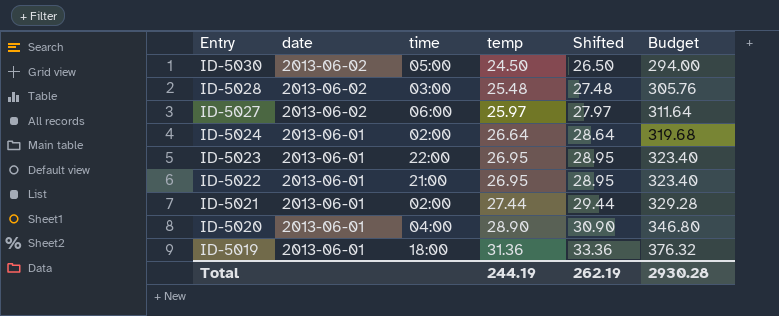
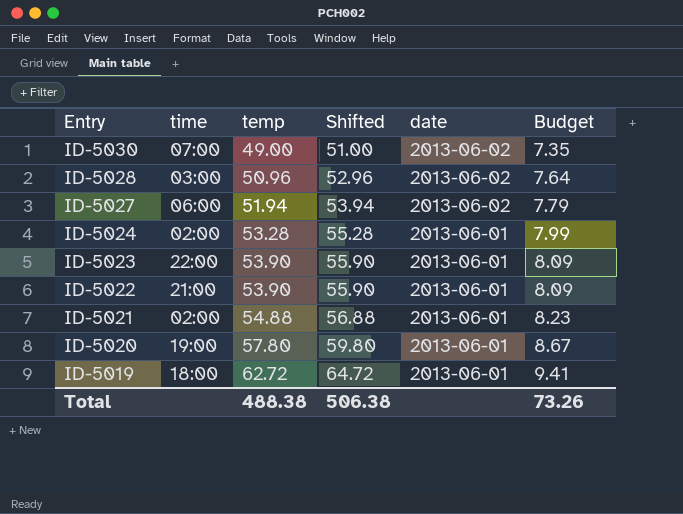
column date | position: 2 -> 5
column Budget | formula: [temp] * 12 -> [temp] * 0.15
ID-5030 | time: 05:00 -> 07:00
ID-5030 | temp: 24.50 -> 49.00
ID-5030 | Shifted: 26.50 -> 51.00
ID-5028 | temp: 25.48 -> 50.96
ID-5028 | Shifted: 27.48 -> 52.96
ID-5027 | temp: 25.97 -> 51.94
ID-5027 | Shifted: 27.97 -> 53.94
ID-5024 | temp: 26.64 -> 53.28
ID-5024 | Shifted: 28.64 -> 55.28
ID-5023 | temp: 26.95 -> 53.90
ID-5023 | Shifted: 28.95 -> 55.90
ID-5022 | temp: 26.95 -> 53.90
ID-5022 | Shifted: 28.95 -> 55.90
ID-5021 | temp: 27.44 -> 54.88
ID-5021 | Shifted: 29.44 -> 56.88
ID-5020 | time: 04:00 -> 19:00
ID-5020 | temp: 28.90 -> 57.80
ID-5020 | Shifted: 30.90 -> 59.80
ID-5019 | temp: 31.36 -> 62.72
ID-5019 | Shifted: 33.36 -> 64.72
Total | temp: 244.19 -> 488.38
Total | Shifted: 262.19 -> 506.38
Total | Budget: 2930.28 -> 73.26

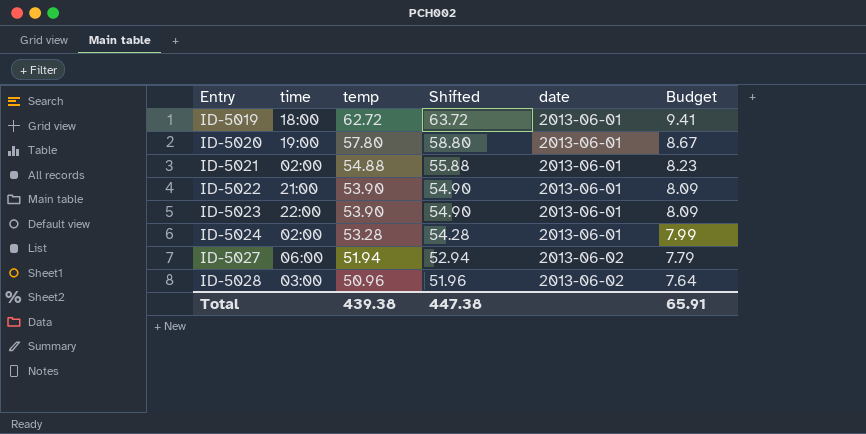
row order: Entry descending -> Entry ascending
column Shifted | formula: [temp] + 2 -> [temp] + 1
row ID-5030: 07:00 | 49.00 | 51.00 | 2013-06-02 | 7.35 -> none
Total | temp: 488.38 -> 439.38
Total | Shifted: 506.38 -> 447.38
Total | Budget: 73.26 -> 65.91

